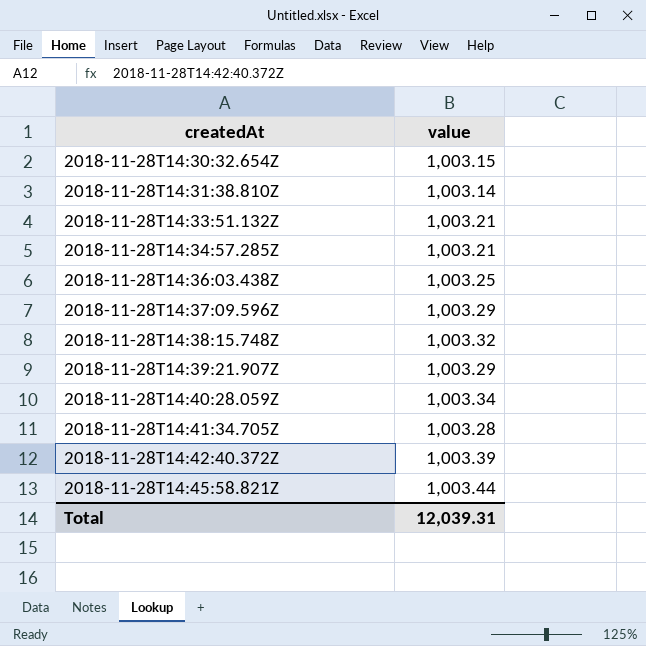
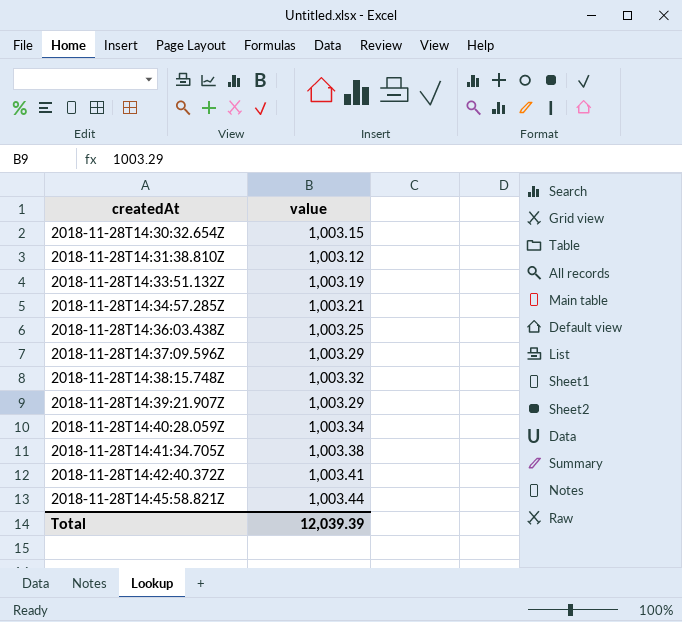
2018-11-28T14:31:38.810Z | value: 1,003.14 -> 1,003.12
2018-11-28T14:33:51.132Z | value: 1,003.21 -> 1,003.19
2018-11-28T14:41:34.705Z | value: 1,003.28 -> 1,003.38
2018-11-28T14:42:40.372Z | value: 1,003.39 -> 1,003.41
Total | value: 12,039.31 -> 12,039.39

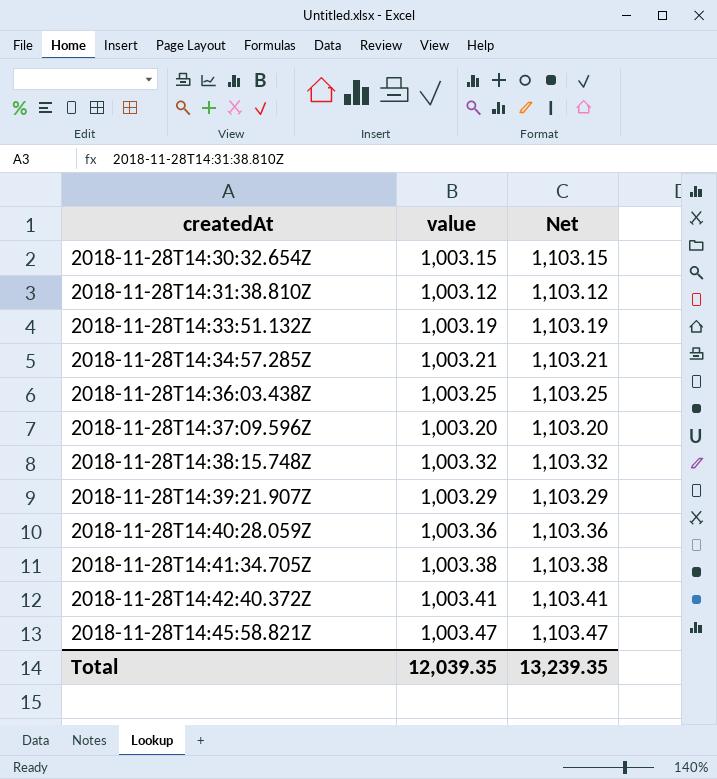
column Net | formula: none -> [value] + 100
2018-11-28T14:37:09.596Z | value: 1,003.29 -> 1,003.20
2018-11-28T14:40:28.059Z | value: 1,003.34 -> 1,003.36
2018-11-28T14:45:58.821Z | value: 1,003.44 -> 1,003.47
Total | value: 12,039.39 -> 12,039.35

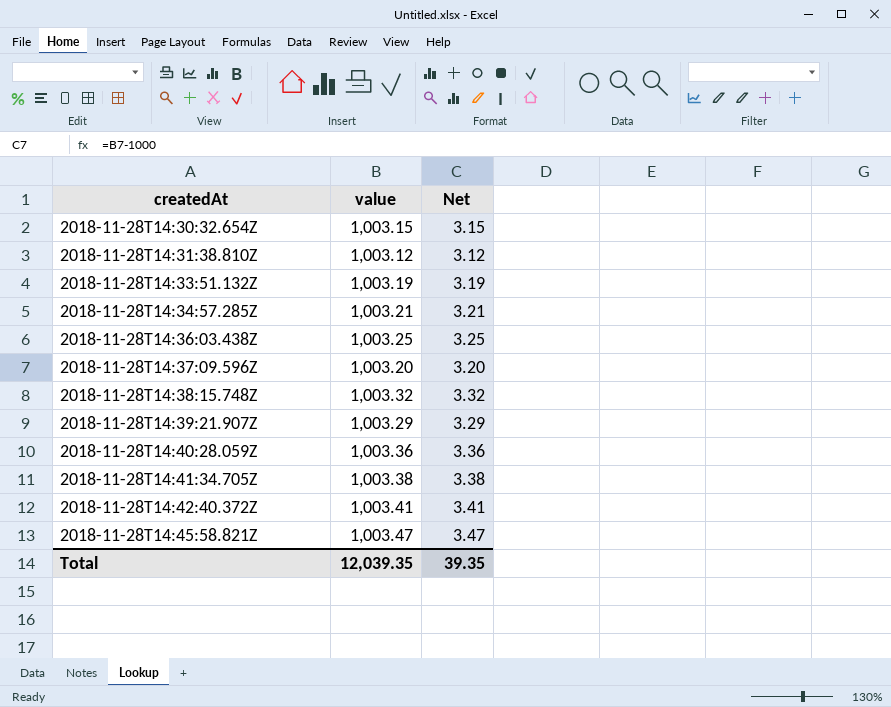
column Net | formula: [value] + 100 -> [value] - 1000
Total | Net: 13,239.35 -> 39.35

